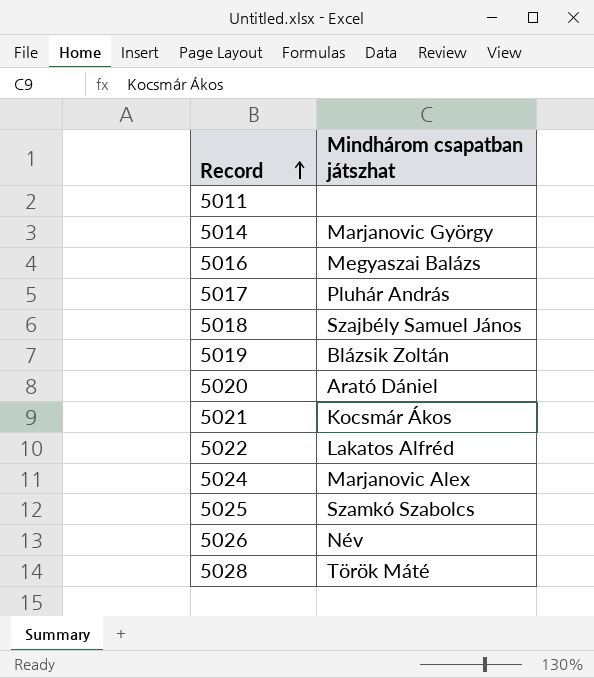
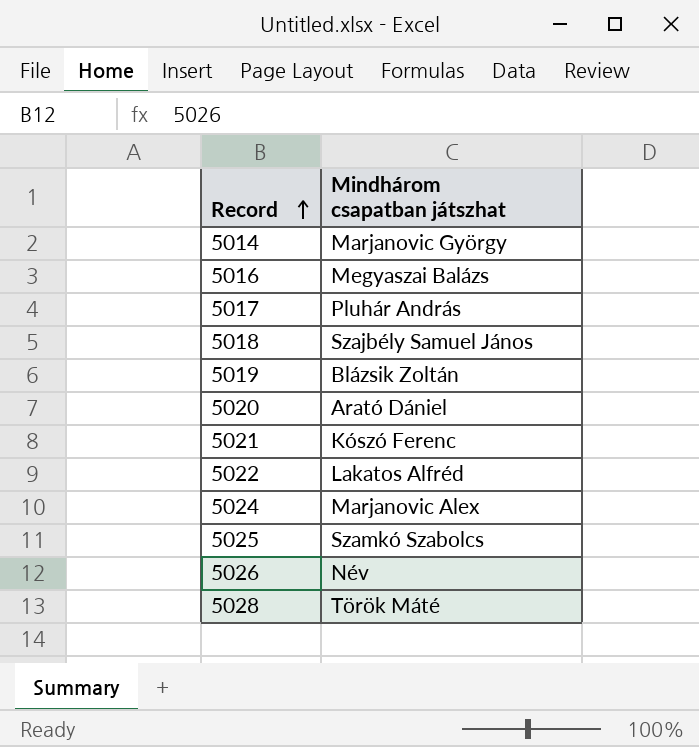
row 5011: none -> none
5021 | Mindhárom csapatban játszhat: Kocsmár Ákos -> Kószó Ferenc

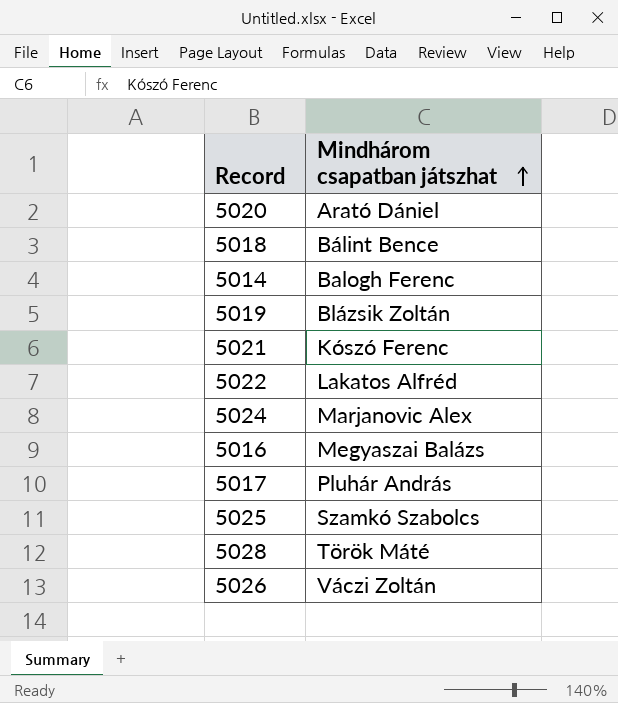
row order: Record ascending -> Mindhárom csapatban játszhat ascending
5018 | Mindhárom csapatban játszhat: Szajbély Samuel János -> Bálint Bence
5014 | Mindhárom csapatban játszhat: Marjanovic György -> Balogh Ferenc
5026 | Mindhárom csapatban játszhat: Név -> Váczi Zoltán

